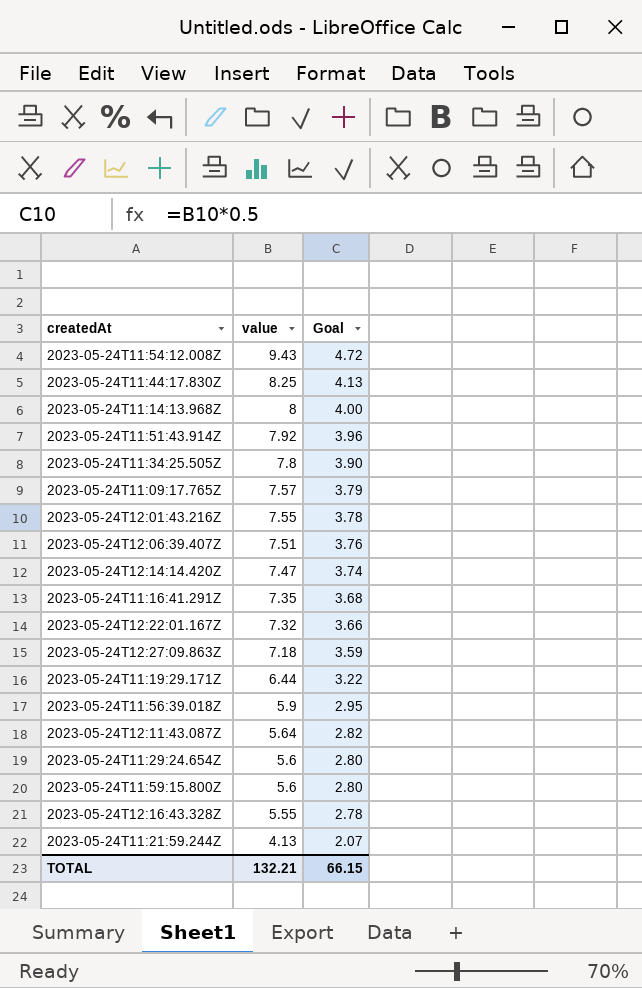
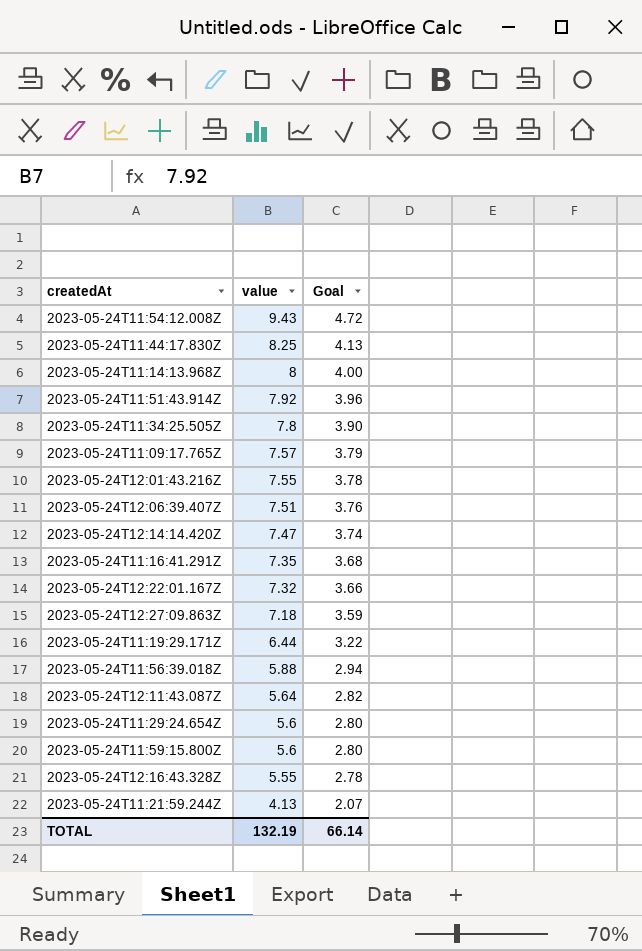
2023-05-24T11:56:39.018Z | value: 5.9 -> 5.88
2023-05-24T11:56:39.018Z | Goal: 2.95 -> 2.94
TOTAL | value: 132.21 -> 132.19
TOTAL | Goal: 66.15 -> 66.14

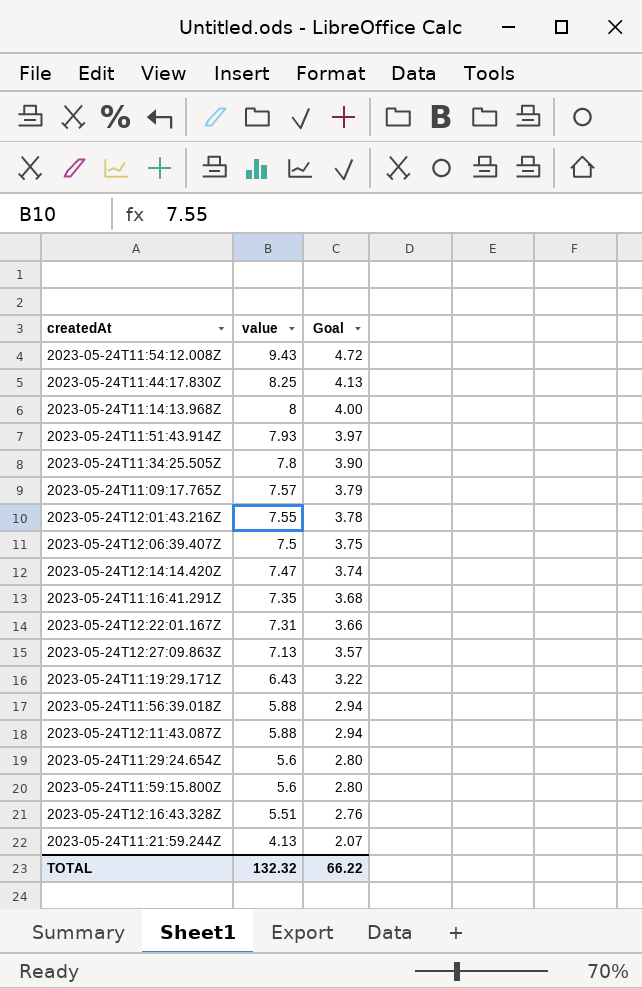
2023-05-24T11:51:43.914Z | value: 7.92 -> 7.93
2023-05-24T11:51:43.914Z | Goal: 3.96 -> 3.97
2023-05-24T12:06:39.407Z | value: 7.51 -> 7.5
2023-05-24T12:06:39.407Z | Goal: 3.76 -> 3.75
2023-05-24T12:22:01.167Z | value: 7.32 -> 7.31
2023-05-24T12:27:09.863Z | value: 7.18 -> 7.13
2023-05-24T12:27:09.863Z | Goal: 3.59 -> 3.57
2023-05-24T11:19:29.171Z | value: 6.44 -> 6.43
2023-05-24T12:11:43.087Z | value: 5.64 -> 5.88
2023-05-24T12:11:43.087Z | Goal: 2.82 -> 2.94
2023-05-24T12:16:43.328Z | value: 5.55 -> 5.51
2023-05-24T12:16:43.328Z | Goal: 2.78 -> 2.76
TOTAL | value: 132.19 -> 132.32
TOTAL | Goal: 66.14 -> 66.22

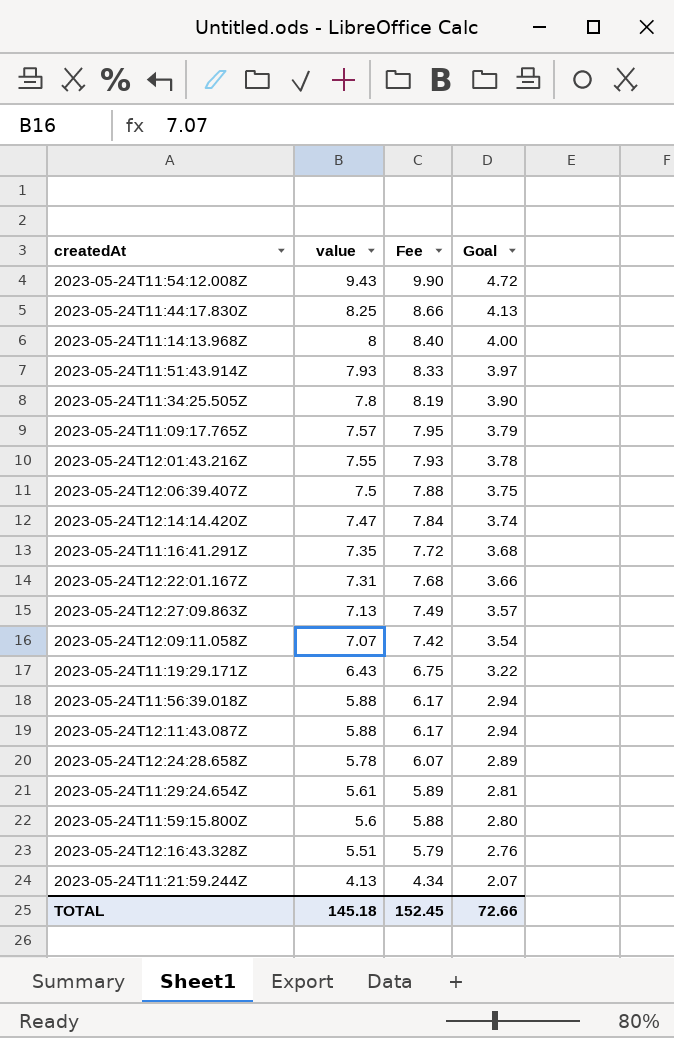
column Fee | formula: none -> [value] * 1.05
row 2023-05-24T12:09:11.058Z: none -> 7.07 | 7.42 | 3.54
row 2023-05-24T12:24:28.658Z: none -> 5.78 | 6.07 | 2.89
2023-05-24T11:29:24.654Z | value: 5.6 -> 5.61
2023-05-24T11:29:24.654Z | Goal: 2.80 -> 2.81
TOTAL | value: 132.32 -> 145.18
TOTAL | Goal: 66.22 -> 72.66

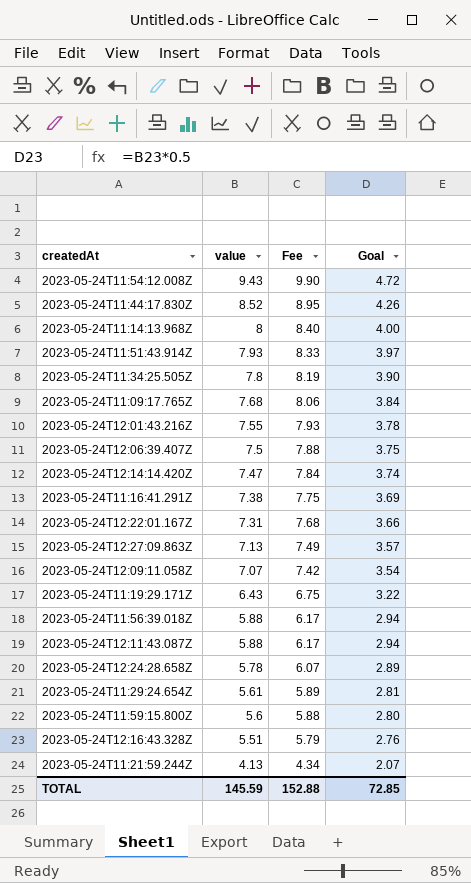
2023-05-24T11:44:17.830Z | value: 8.25 -> 8.52
2023-05-24T11:44:17.830Z | Fee: 8.66 -> 8.95
2023-05-24T11:44:17.830Z | Goal: 4.13 -> 4.26
2023-05-24T11:09:17.765Z | value: 7.57 -> 7.68
2023-05-24T11:09:17.765Z | Fee: 7.95 -> 8.06
2023-05-24T11:09:17.765Z | Goal: 3.79 -> 3.84
2023-05-24T11:16:41.291Z | value: 7.35 -> 7.38
2023-05-24T11:16:41.291Z | Fee: 7.72 -> 7.75
2023-05-24T11:16:41.291Z | Goal: 3.68 -> 3.69
TOTAL | value: 145.18 -> 145.59
TOTAL | Fee: 152.45 -> 152.88
TOTAL | Goal: 72.66 -> 72.85

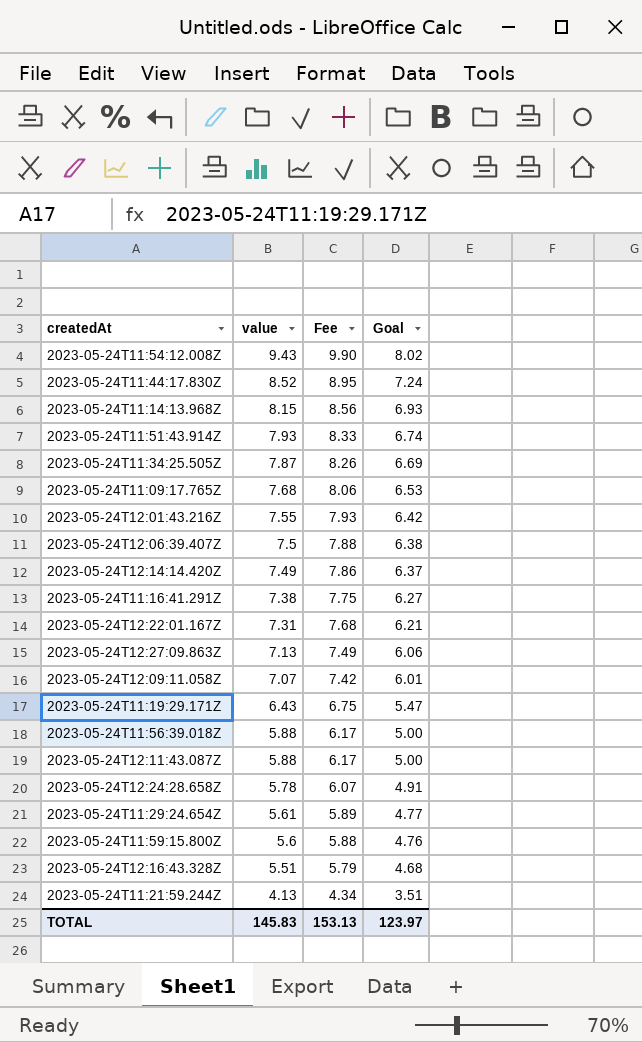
column Goal | formula: [value] * 0.5 -> [value] * 0.85
2023-05-24T11:14:13.968Z | value: 8 -> 8.15
2023-05-24T11:14:13.968Z | Fee: 8.40 -> 8.56
2023-05-24T11:34:25.505Z | value: 7.8 -> 7.87
2023-05-24T11:34:25.505Z | Fee: 8.19 -> 8.26
2023-05-24T12:14:14.420Z | value: 7.47 -> 7.49
2023-05-24T12:14:14.420Z | Fee: 7.84 -> 7.86
TOTAL | value: 145.59 -> 145.83
TOTAL | Fee: 152.88 -> 153.13
TOTAL | Goal: 72.85 -> 123.97

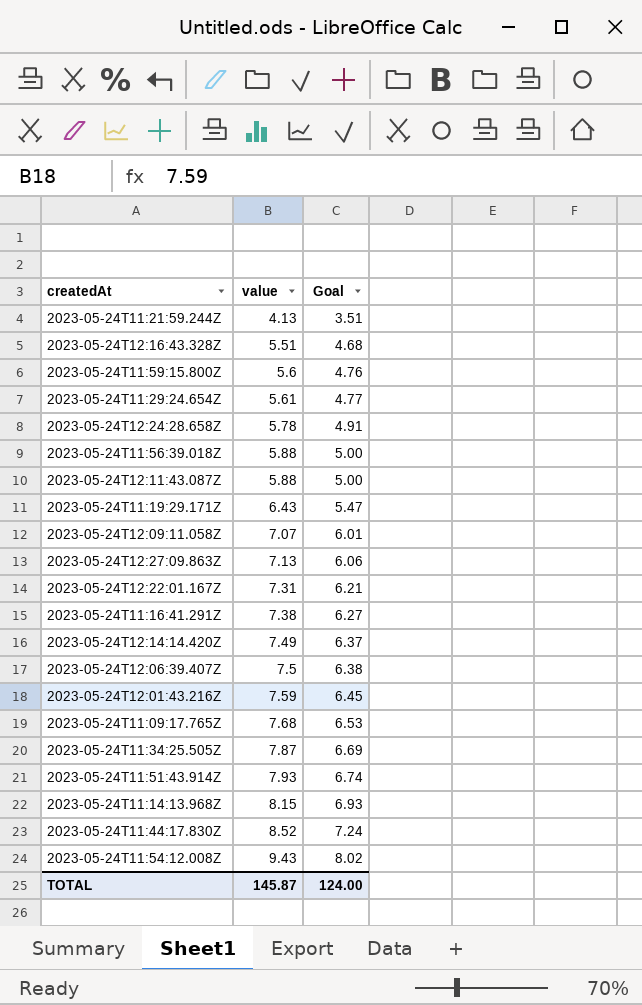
row order: value descending -> value ascending
column Fee | formula: [value] * 1.05 -> none
2023-05-24T12:01:43.216Z | value: 7.55 -> 7.59
2023-05-24T12:01:43.216Z | Goal: 6.42 -> 6.45
TOTAL | value: 145.83 -> 145.87
TOTAL | Goal: 123.97 -> 124.00

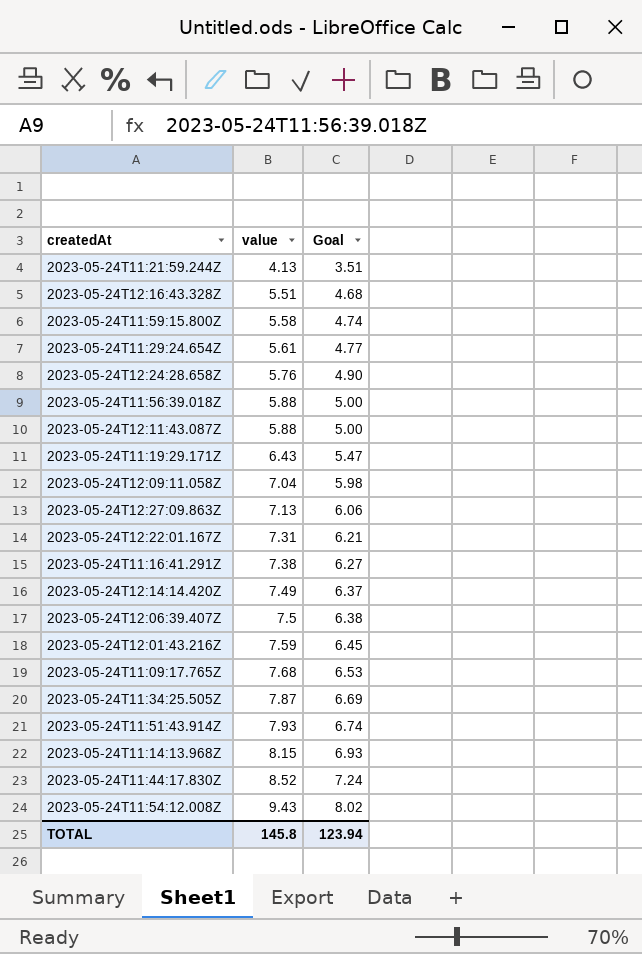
2023-05-24T11:59:15.800Z | value: 5.6 -> 5.58
2023-05-24T11:59:15.800Z | Goal: 4.76 -> 4.74
2023-05-24T12:24:28.658Z | value: 5.78 -> 5.76
2023-05-24T12:24:28.658Z | Goal: 4.91 -> 4.90
2023-05-24T12:09:11.058Z | value: 7.07 -> 7.04
2023-05-24T12:09:11.058Z | Goal: 6.01 -> 5.98
TOTAL | value: 145.87 -> 145.8
TOTAL | Goal: 124.00 -> 123.94

